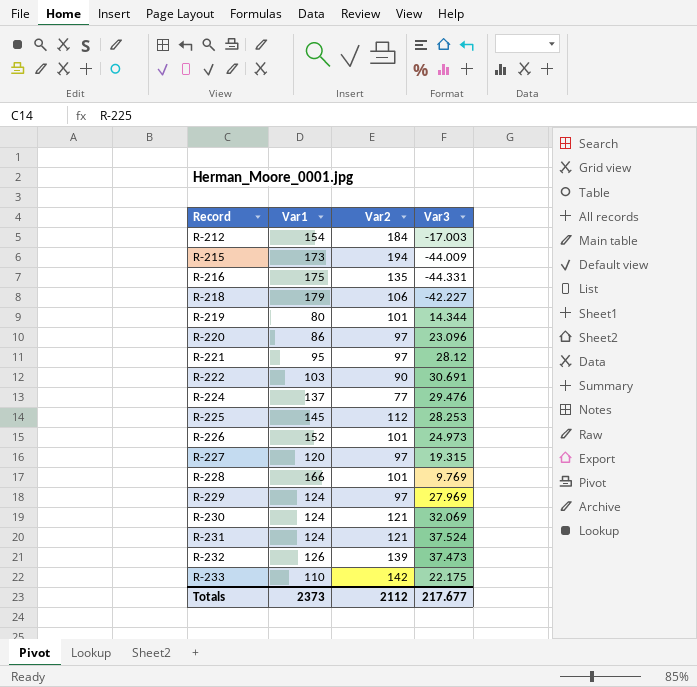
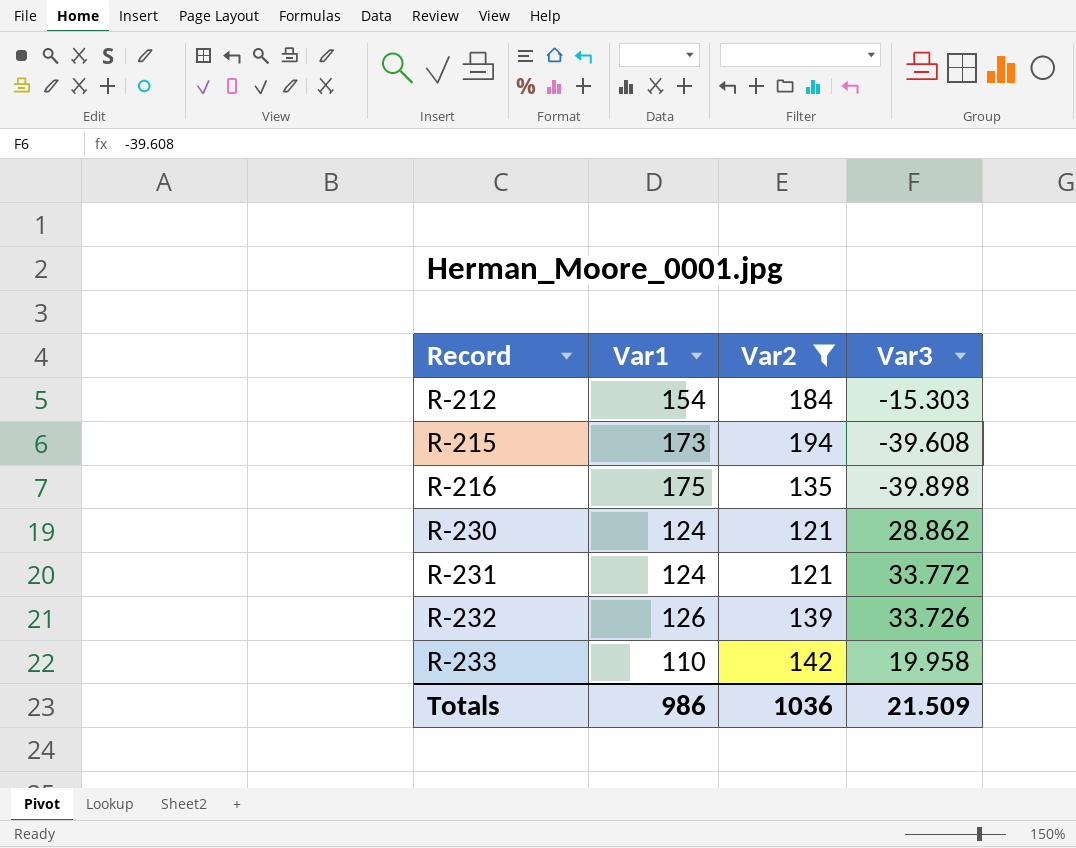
filter: none -> Var2 >= 121
R-212 | Var3: -17.003 -> -15.303
R-215 | Var3: -44.009 -> -39.608
R-216 | Var3: -44.331 -> -39.898
R-230 | Var3: 32.069 -> 28.862
R-231 | Var3: 37.524 -> 33.772
R-232 | Var3: 37.473 -> 33.726
R-233 | Var3: 22.175 -> 19.958
Totals | Var1: 2373 -> 986
Totals | Var2: 2112 -> 1036
Totals | Var3: 217.677 -> 21.509

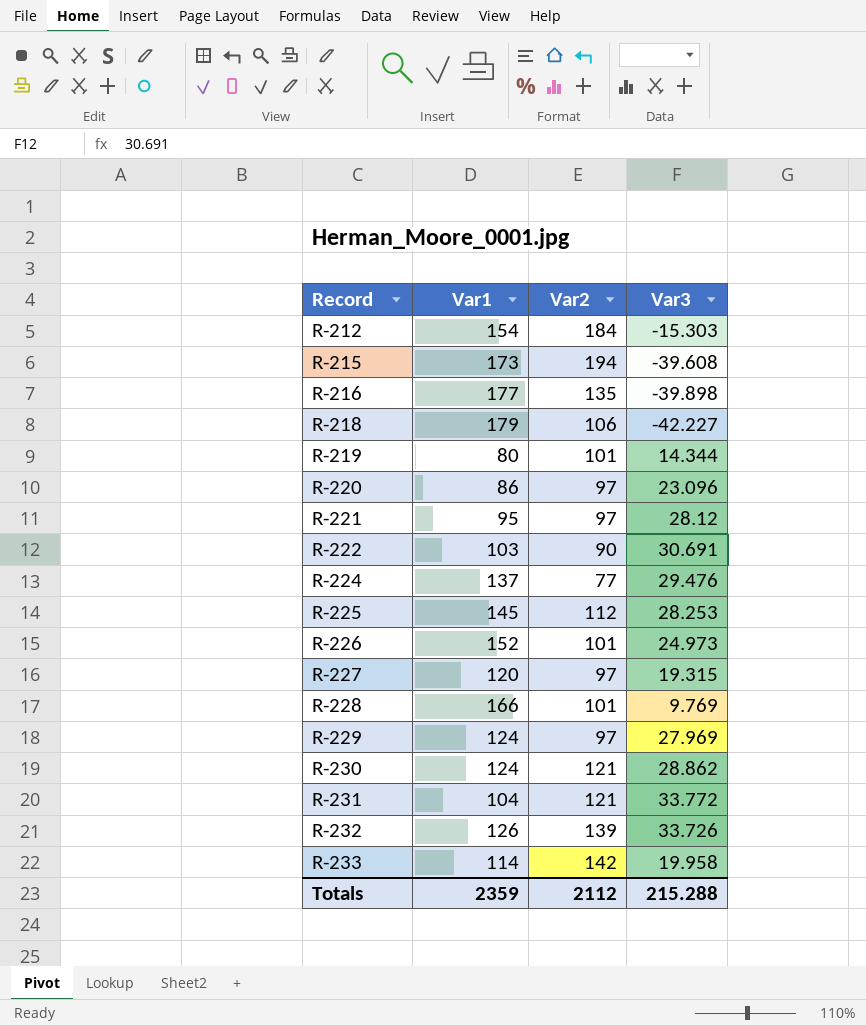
filter: Var2 >= 121 -> none
R-216 | Var1: 175 -> 177
R-231 | Var1: 124 -> 104
R-233 | Var1: 110 -> 114
Totals | Var1: 986 -> 2359
Totals | Var2: 1036 -> 2112
Totals | Var3: 21.509 -> 215.288

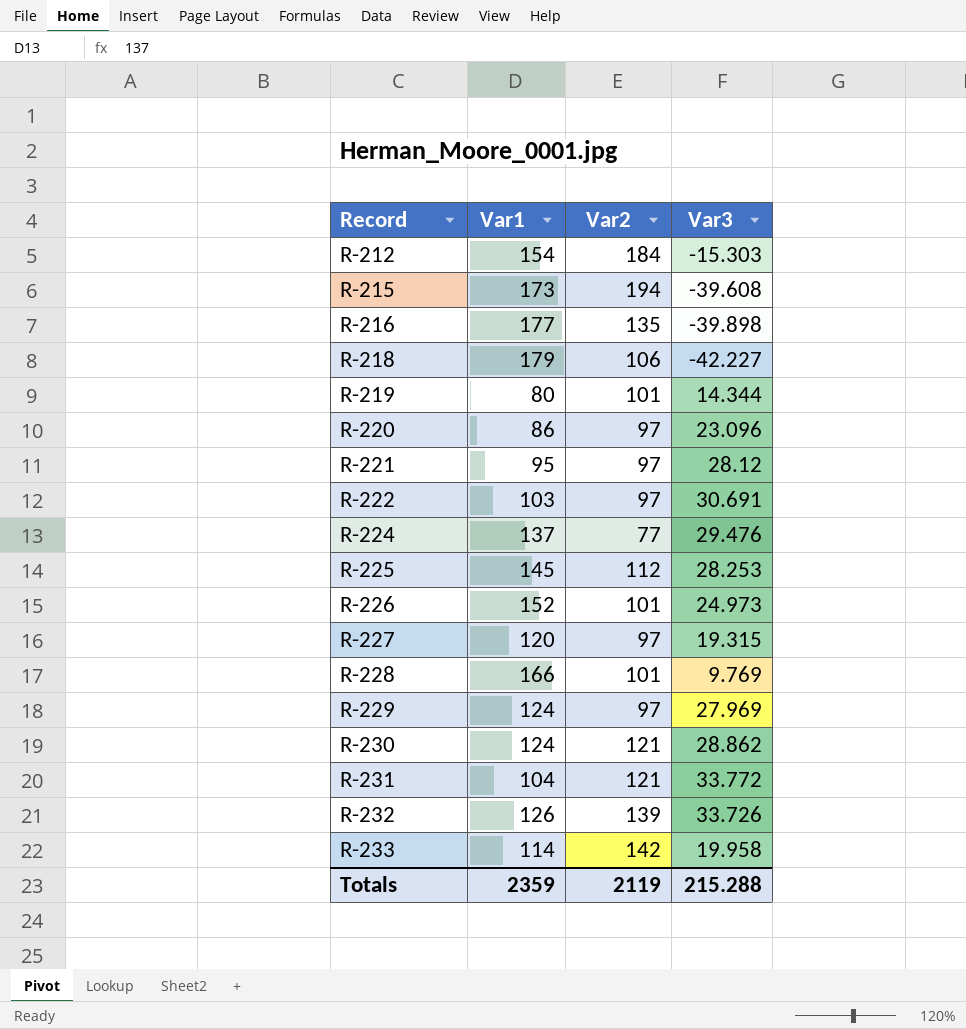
R-222 | Var2: 90 -> 97
Totals | Var2: 2112 -> 2119

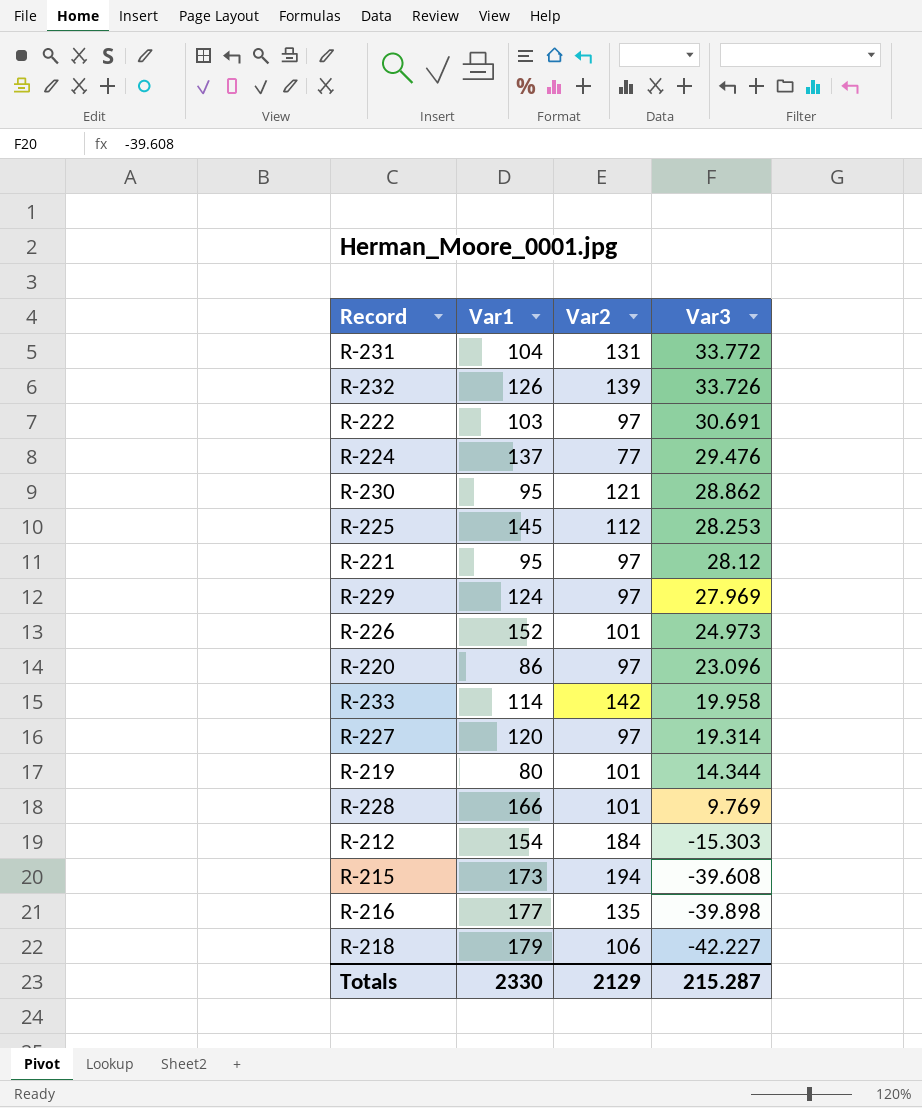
row order: Record ascending -> Var3 descending
R-231 | Var2: 121 -> 131
R-230 | Var1: 124 -> 95
R-227 | Var3: 19.315 -> 19.314
Totals | Var1: 2359 -> 2330
Totals | Var2: 2119 -> 2129
Totals | Var3: 215.288 -> 215.287

